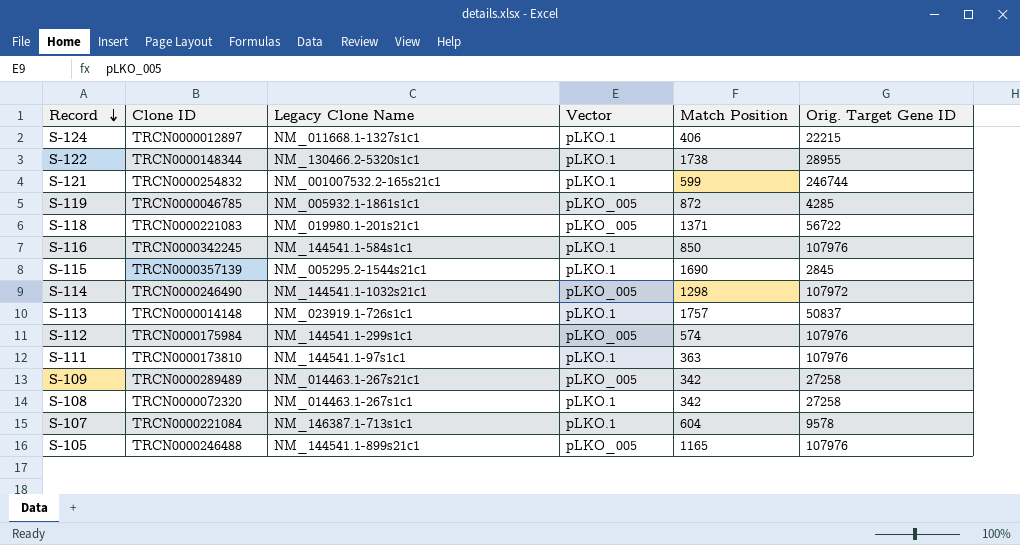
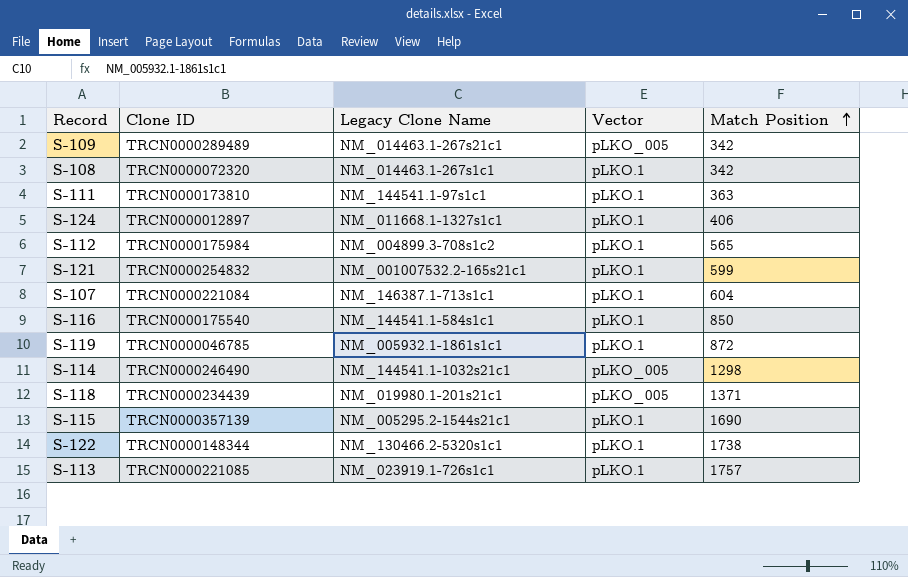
row order: Record descending -> Match Position ascending
column Orig. Target Gene ID | position: 6 -> none
row S-105: TRCN0000246488 | NM_144541.1-899s21c1 | pLKO_005 | 1165 | 107976 -> none
S-112 | Legacy Clone Name: NM_144541.1-299s1c1 -> NM_004899.3-708s1c2
S-112 | Vector: pLKO_005 -> pLKO.1
S-112 | Match Position: 574 -> 565
S-116 | Clone ID: TRCN0000342245 -> TRCN0000175540
S-119 | Vector: pLKO_005 -> pLKO.1
S-118 | Clone ID: TRCN0000221083 -> TRCN0000234439
S-113 | Clone ID: TRCN0000014148 -> TRCN0000221085

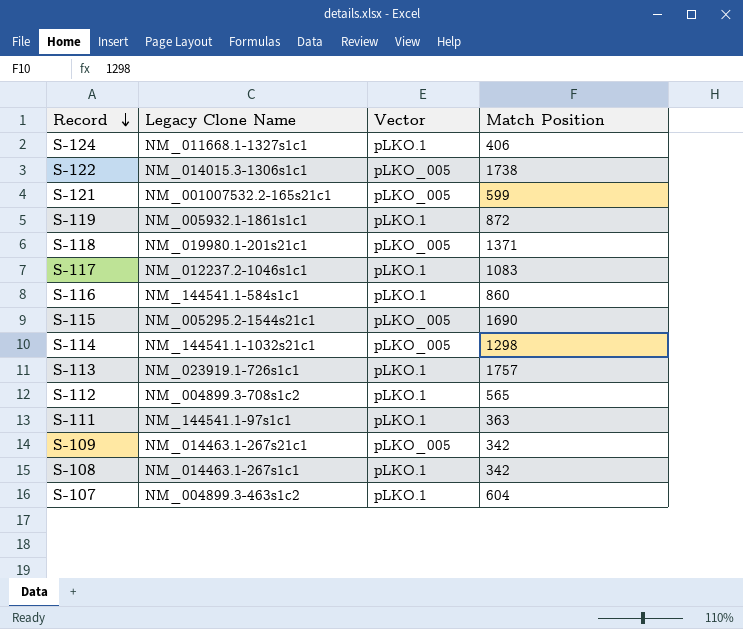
row order: Match Position ascending -> Record descending
column Clone ID | position: 2 -> none
S-122 | Legacy Clone Name: NM_130466.2-5320s1c1 -> NM_014015.3-1306s1c1
S-122 | Vector: pLKO.1 -> pLKO_005
S-121 | Vector: pLKO.1 -> pLKO_005
row S-117: none -> NM_012237.2-1046s1c1 | pLKO.1 | 1083
S-116 | Match Position: 850 -> 860
S-115 | Vector: pLKO.1 -> pLKO_005
S-107 | Legacy Clone Name: NM_146387.1-713s1c1 -> NM_004899.3-463s1c2

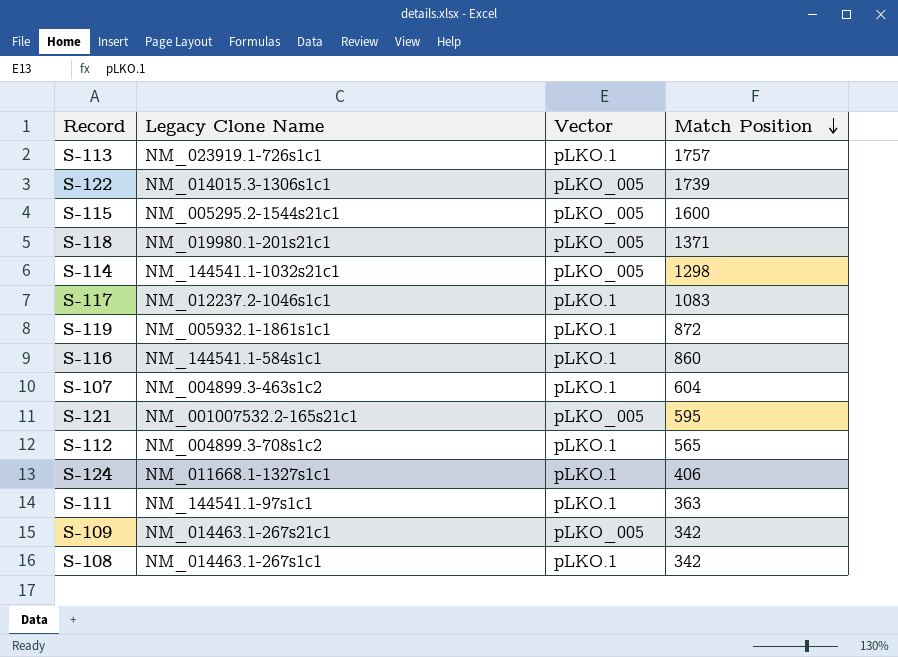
row order: Record descending -> Match Position descending
S-122 | Match Position: 1738 -> 1739
S-115 | Match Position: 1690 -> 1600
S-121 | Match Position: 599 -> 595

